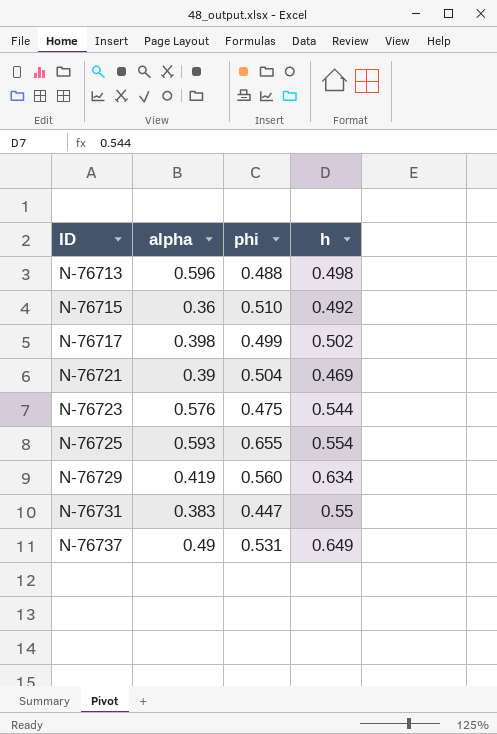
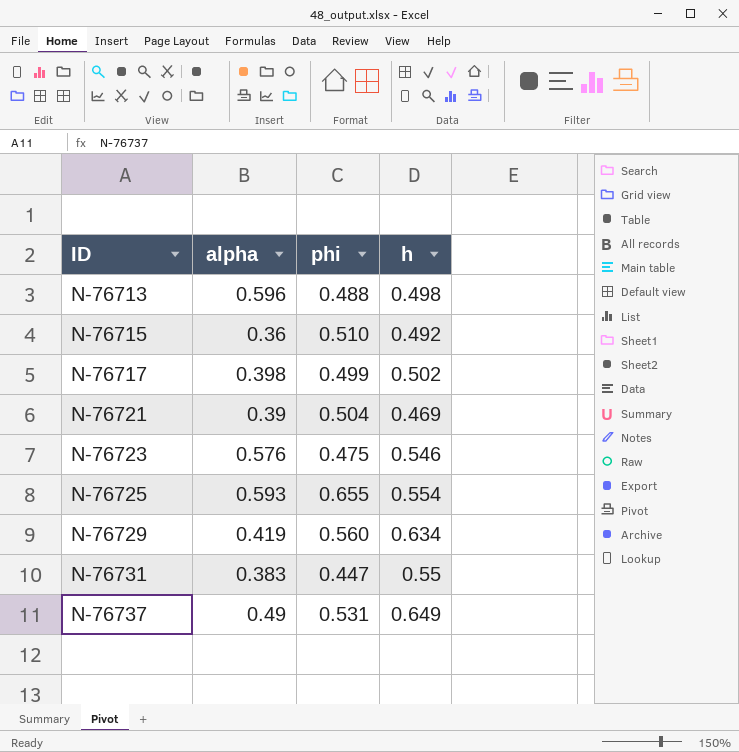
N-76723 | h: 0.544 -> 0.546

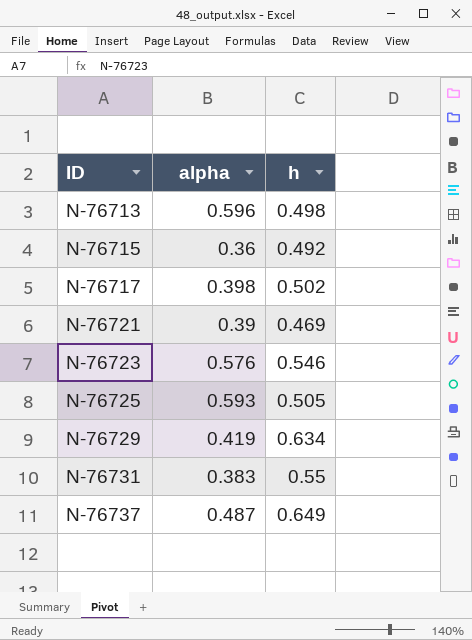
column phi | position: 3 -> none
N-76725 | h: 0.554 -> 0.505
N-76737 | alpha: 0.49 -> 0.487

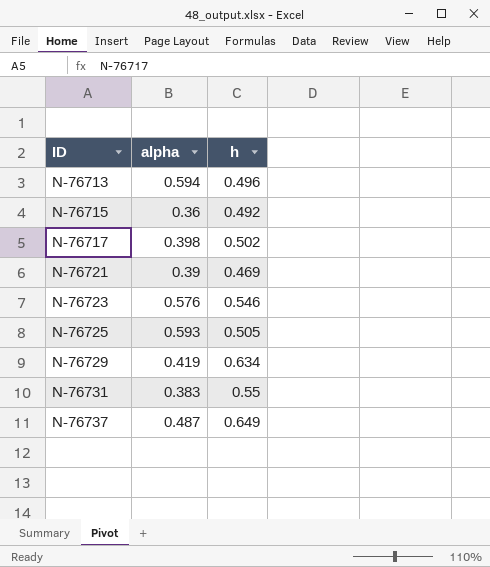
N-76713 | alpha: 0.596 -> 0.594
N-76713 | h: 0.498 -> 0.496

